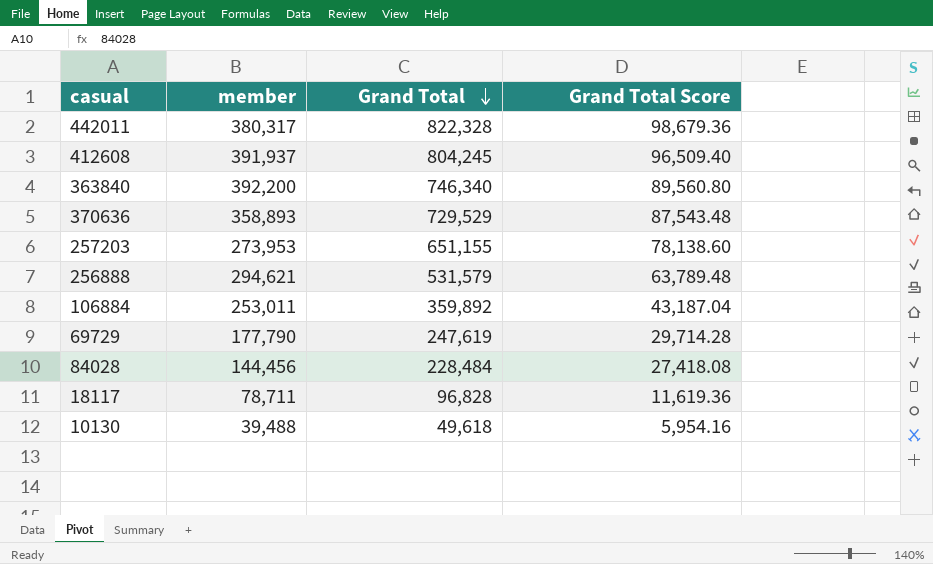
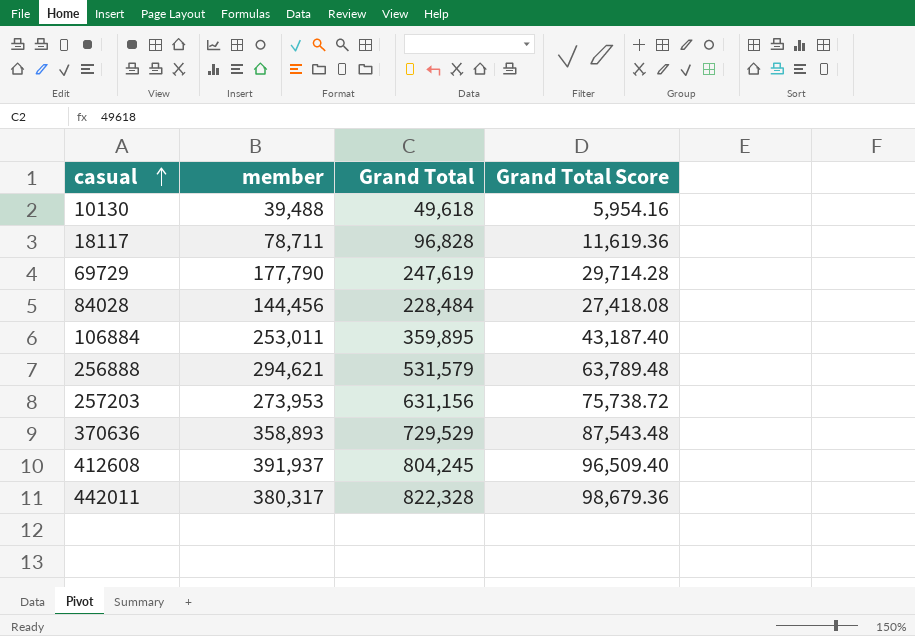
row order: Grand Total descending -> casual ascending
row 363840: 392,200 | 746,340 | 89,560.80 -> none
106884 | Grand Total: 359,892 -> 359,895
106884 | Grand Total Score: 43,187.04 -> 43,187.40
257203 | Grand Total: 651,155 -> 631,156
257203 | Grand Total Score: 78,138.60 -> 75,738.72

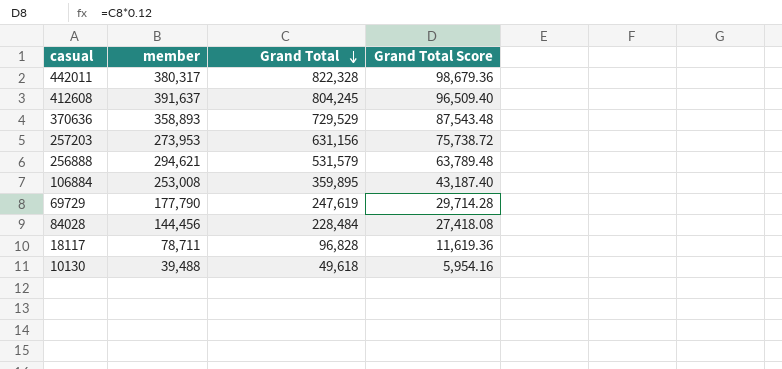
row order: casual ascending -> Grand Total descending
412608 | member: 391,937 -> 391,637
106884 | member: 253,011 -> 253,008

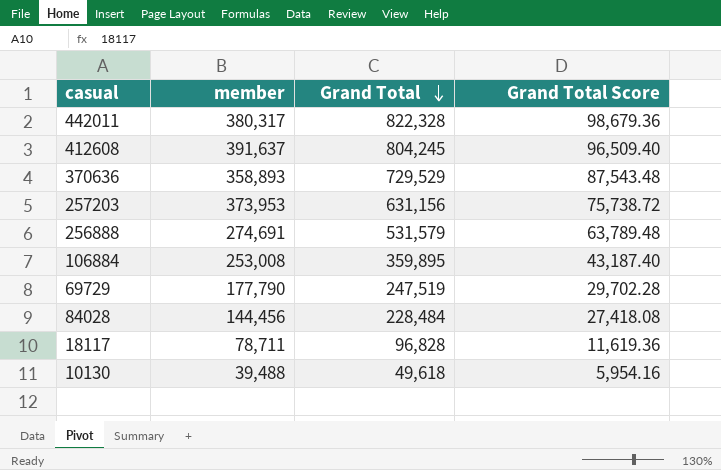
257203 | member: 273,953 -> 373,953
256888 | member: 294,621 -> 274,691
69729 | Grand Total: 247,619 -> 247,519
69729 | Grand Total Score: 29,714.28 -> 29,702.28

